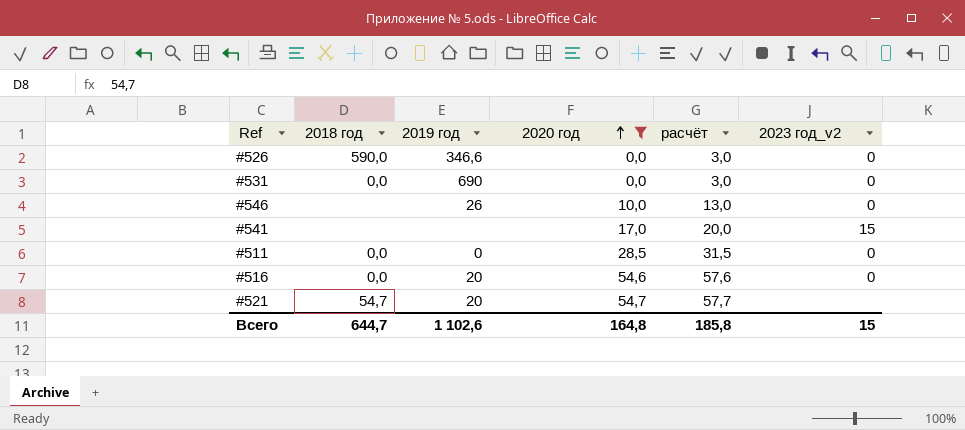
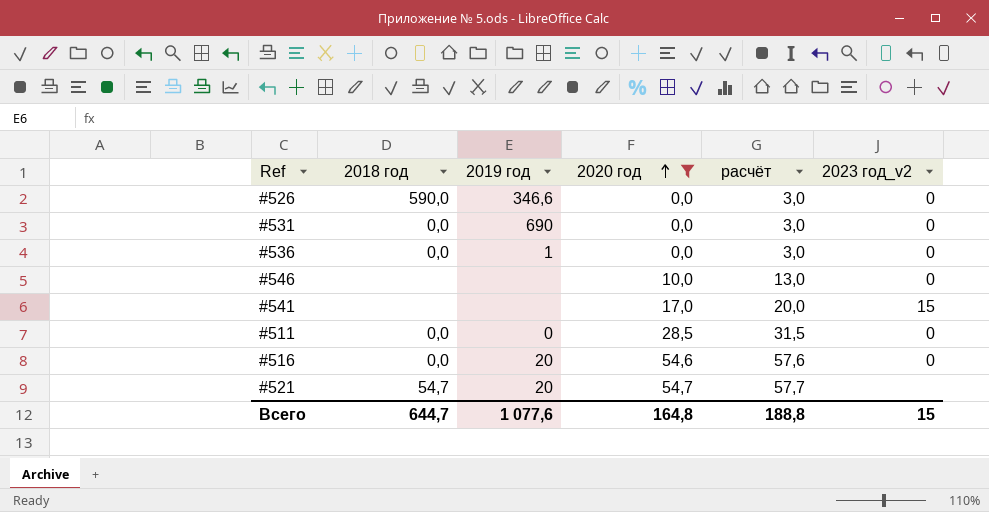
row #536: none -> 0,0 | 1 | 0,0 | 3,0 | 0
#546 | 2019 год: 26 -> none
Всего | 2019 год: 1 102,6 -> 1 077,6
Всего | расчёт: 185,8 -> 188,8

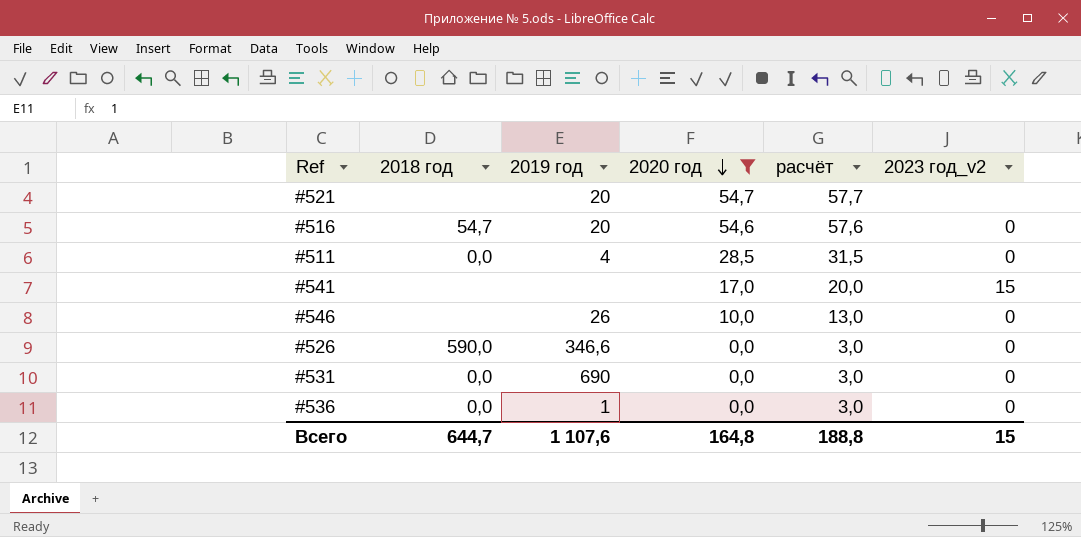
row order: 2020 год ascending -> 2020 год descending
#521 | 2018 год: 54,7 -> none
#516 | 2018 год: 0,0 -> 54,7
#511 | 2019 год: 0 -> 4
#546 | 2019 год: none -> 26
Всего | 2019 год: 1 077,6 -> 1 107,6

